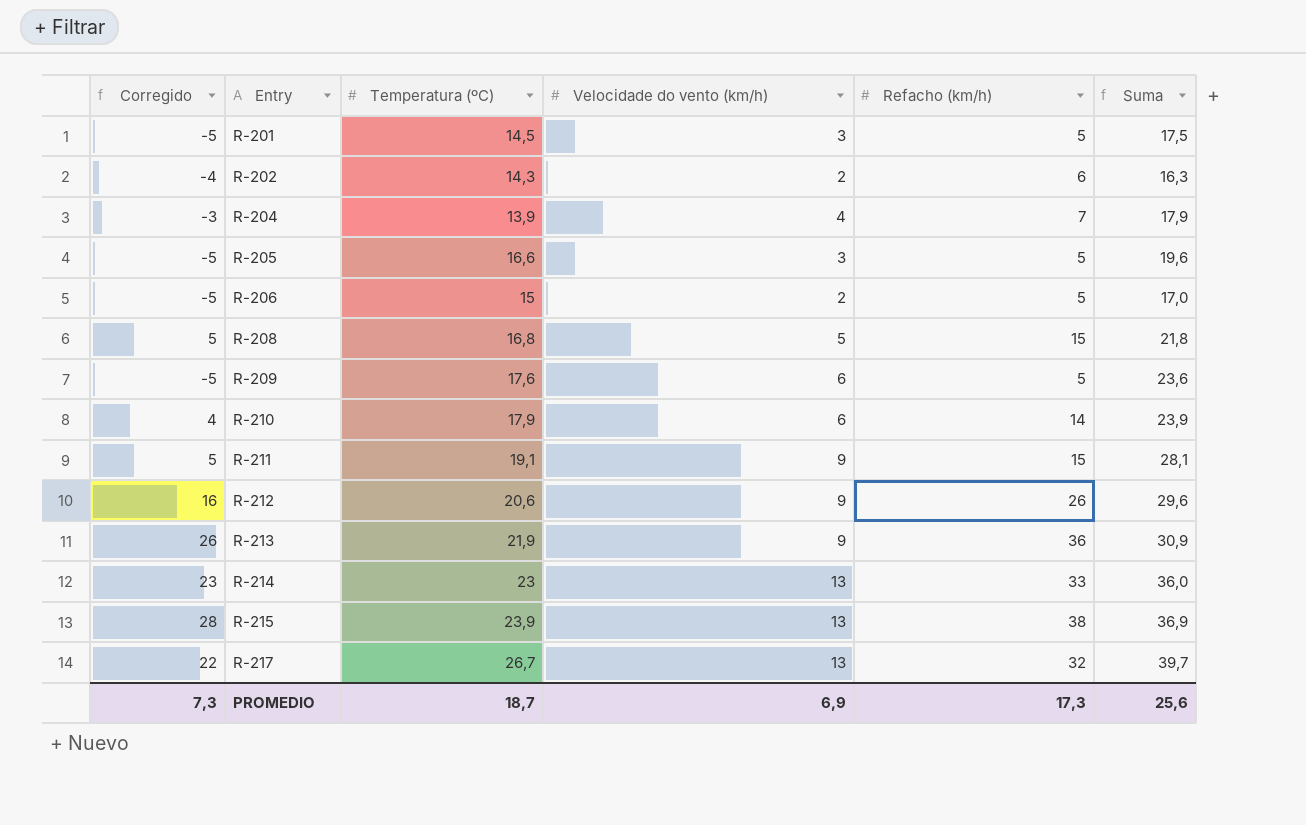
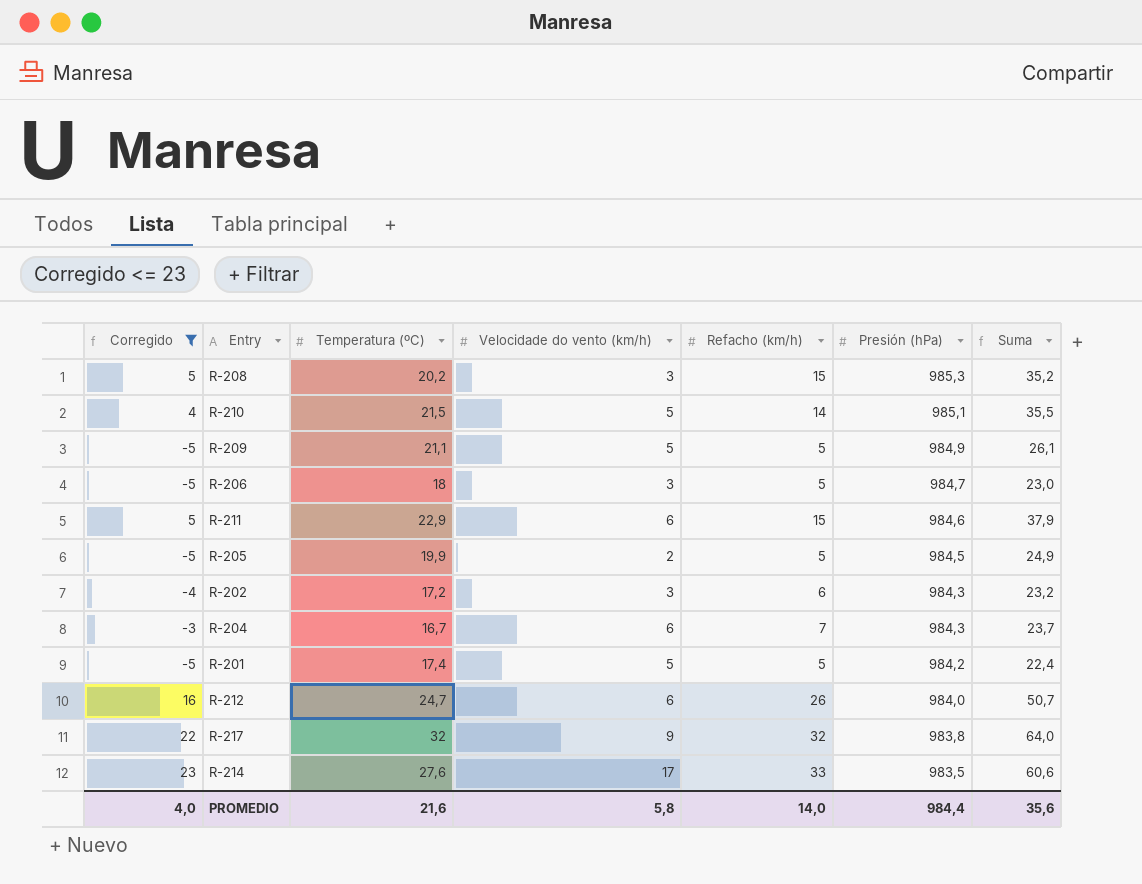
filter: none -> Corregido <= 23
row order: Entry ascending -> Presión (hPa) descending
column Presión (hPa) | position: none -> 6
column Suma | formula: [Temperatura (ºC)] + [Velocidade do vento (km/h)] -> [Temperatura (ºC)] + [Refacho (km/h)]
R-208 | Temperatura (ºC): 16,8 -> 20,2
R-208 | Velocidade do vento (km/h): 5 -> 3
R-210 | Temperatura (ºC): 17,9 -> 21,5
R-210 | Velocidade do vento (km/h): 6 -> 5
R-209 | Temperatura (ºC): 17,6 -> 21,1
R-209 | Velocidade do vento (km/h): 6 -> 5
R-206 | Temperatura (ºC): 15 -> 18
R-206 | Velocidade do vento (km/h): 2 -> 3
R-211 | Temperatura (ºC): 19,1 -> 22,9
R-211 | Velocidade do vento (km/h): 9 -> 6
R-205 | Temperatura (ºC): 16,6 -> 19,9
R-205 | Velocidade do vento (km/h): 3 -> 2
R-202 | Temperatura (ºC): 14,3 -> 17,2
R-202 | Velocidade do vento (km/h): 2 -> 3
R-204 | Temperatura (ºC): 13,9 -> 16,7
R-204 | Velocidade do vento (km/h): 4 -> 6
R-201 | Temperatura (ºC): 14,5 -> 17,4
R-201 | Velocidade do vento (km/h): 3 -> 5
R-212 | Temperatura (ºC): 20,6 -> 24,7
R-212 | Velocidade do vento (km/h): 9 -> 6
R-217 | Temperatura (ºC): 26,7 -> 32
R-217 | Velocidade do vento (km/h): 13 -> 9
R-214 | Temperatura (ºC): 23 -> 27,6
R-214 | Velocidade do vento (km/h): 13 -> 17
PROMEDIO | Corregido: 7,3 -> 4,0
PROMEDIO | Temperatura (ºC): 18,7 -> 21,6
PROMEDIO | Velocidade do vento (km/h): 6,9 -> 5,8
PROMEDIO | Refacho (km/h): 17,3 -> 14,0
PROMEDIO | Suma: 25,6 -> 35,6

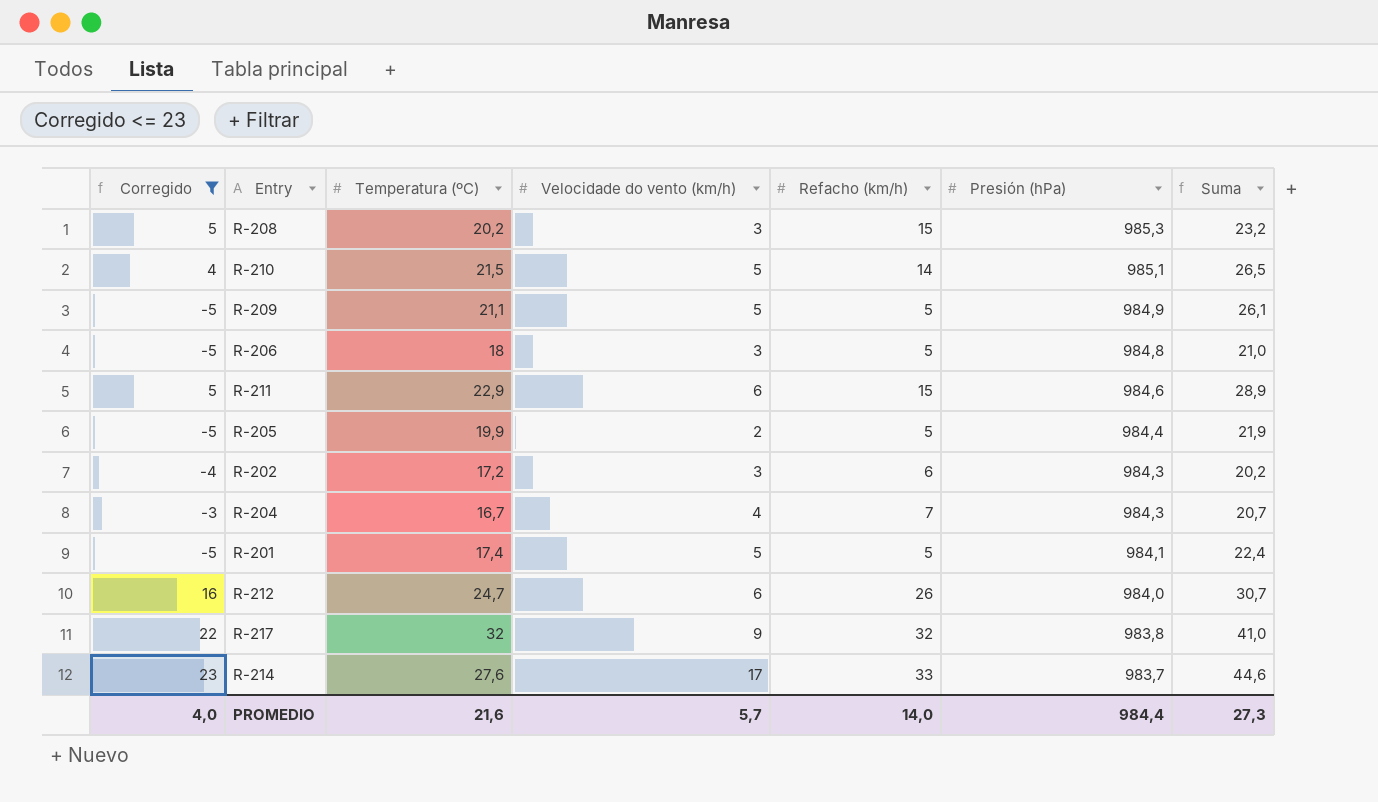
column Suma | formula: [Temperatura (ºC)] + [Refacho (km/h)] -> [Temperatura (ºC)] + [Velocidade do vento (km/h)]
R-206 | Presión (hPa): 984,7 -> 984,8
R-205 | Presión (hPa): 984,5 -> 984,4
R-204 | Velocidade do vento (km/h): 6 -> 4
R-201 | Presión (hPa): 984,2 -> 984,1
R-214 | Presión (hPa): 983,5 -> 983,7
PROMEDIO | Velocidade do vento (km/h): 5,8 -> 5,7
PROMEDIO | Suma: 35,6 -> 27,3

